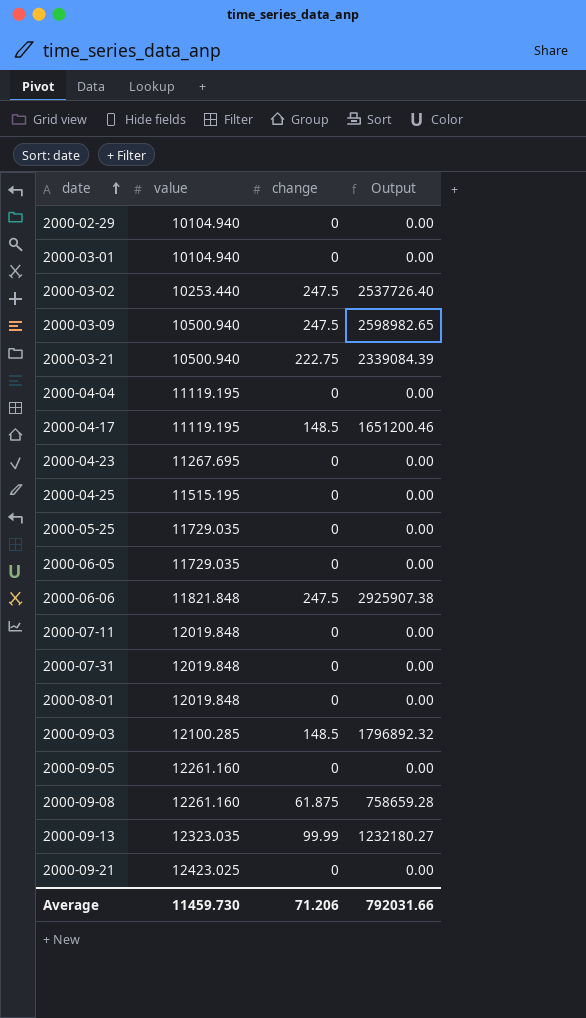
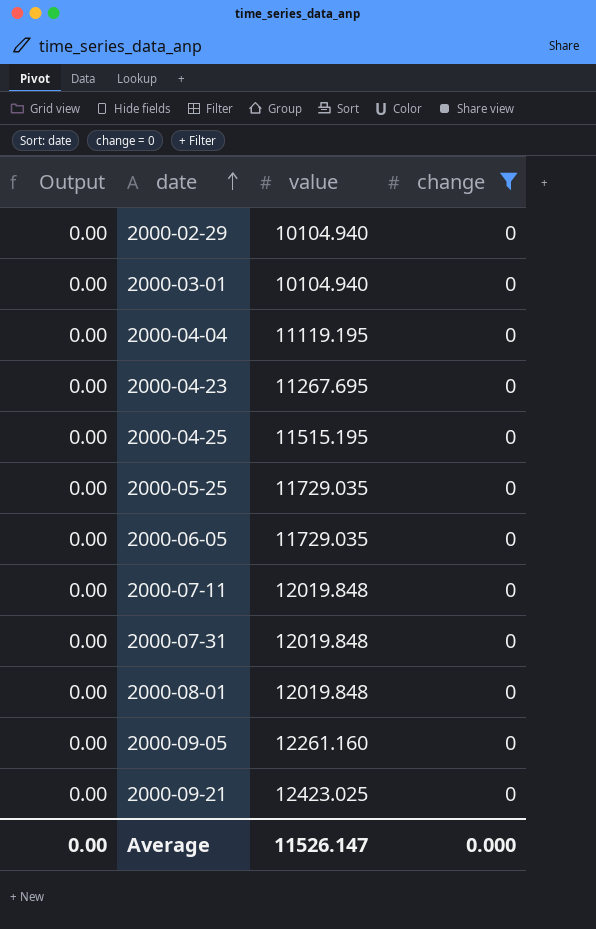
filter: none -> change = 0
column Output | position: 4 -> 1
Average | Output: 792031.66 -> 0.00
Average | value: 11459.730 -> 11526.147
Average | change: 71.206 -> 0.000

